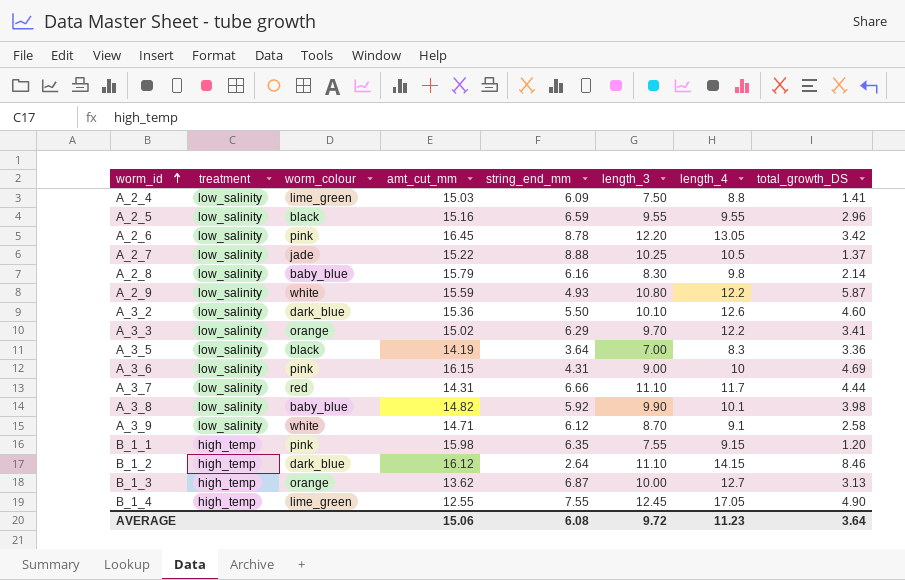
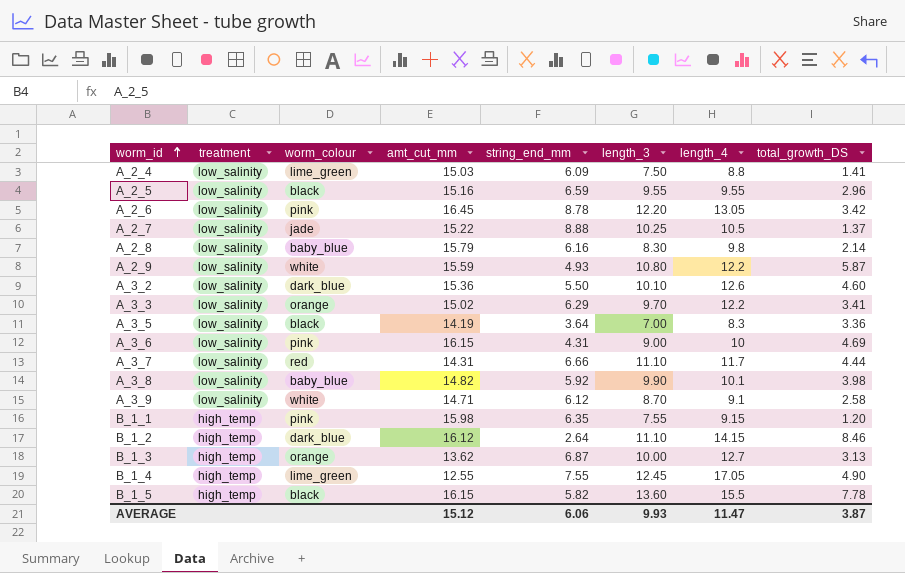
row B_1_5: none -> high_temp | black | 16.15 | 5.82 | 13.60 | 15.5 | 7.78
AVERAGE | amt_cut_mm: 15.06 -> 15.12
AVERAGE | string_end_mm: 6.08 -> 6.06
AVERAGE | length_3: 9.72 -> 9.93
AVERAGE | length_4: 11.23 -> 11.47
AVERAGE | total_growth_DS: 3.64 -> 3.87

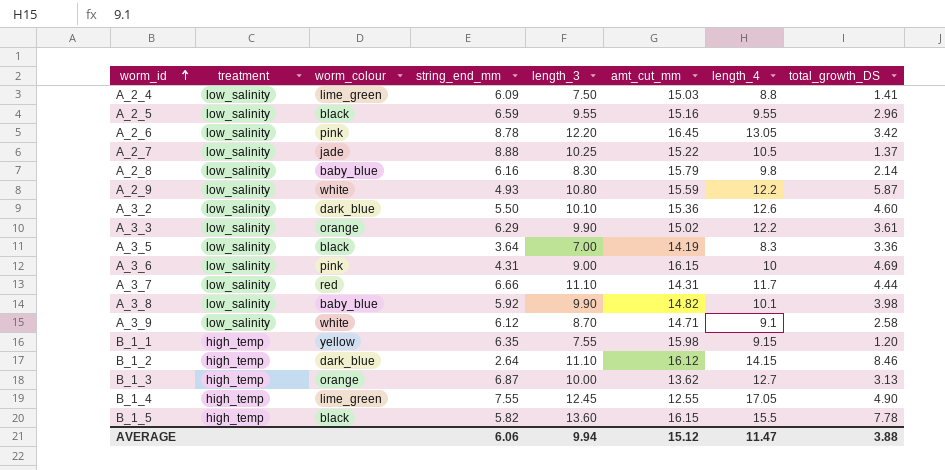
column amt_cut_mm | position: 4 -> 6
A_3_3 | length_3: 9.70 -> 9.90
A_3_3 | total_growth_DS: 3.41 -> 3.61
B_1_1 | worm_colour: pink -> yellow
AVERAGE | length_3: 9.93 -> 9.94
AVERAGE | total_growth_DS: 3.87 -> 3.88

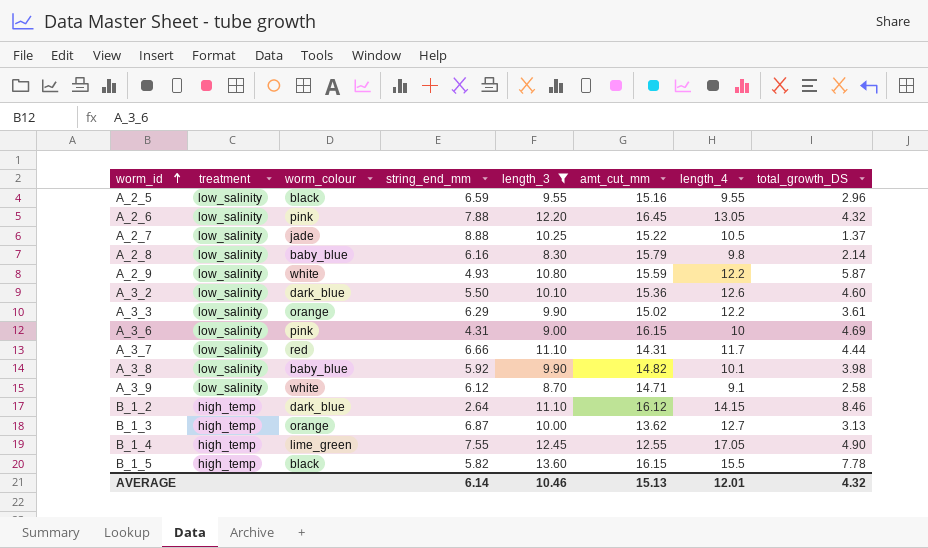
filter: none -> length_3 >= 8.30
A_2_6 | string_end_mm: 8.78 -> 7.88
A_2_6 | total_growth_DS: 3.42 -> 4.32
AVERAGE | string_end_mm: 6.06 -> 6.14
AVERAGE | length_3: 9.94 -> 10.46
AVERAGE | amt_cut_mm: 15.12 -> 15.13
AVERAGE | length_4: 11.47 -> 12.01
AVERAGE | total_growth_DS: 3.88 -> 4.32

